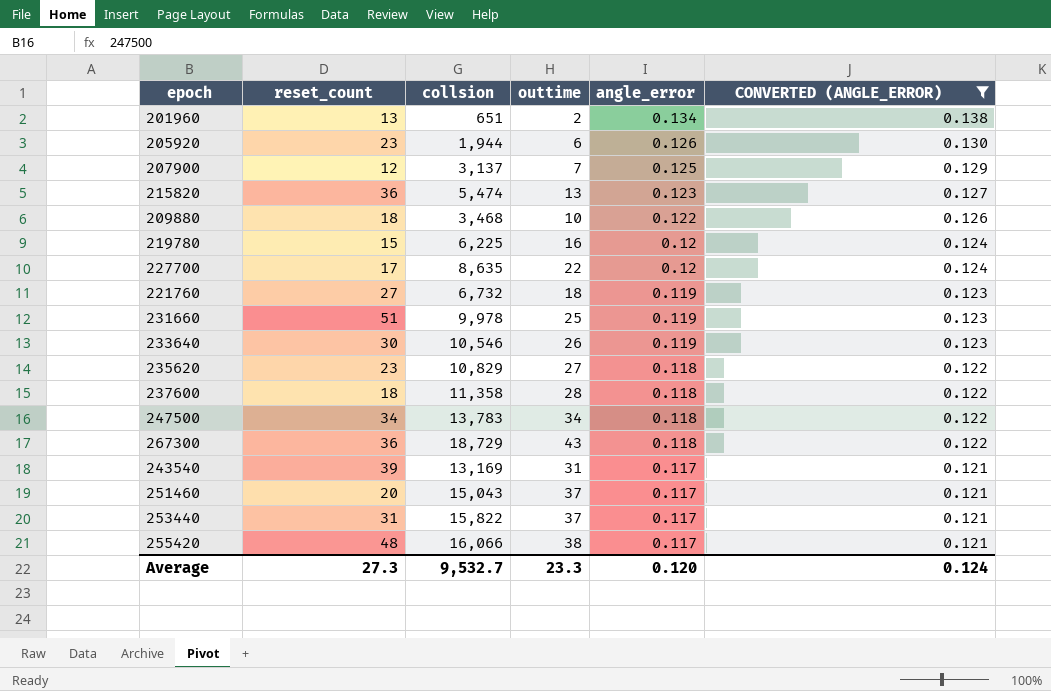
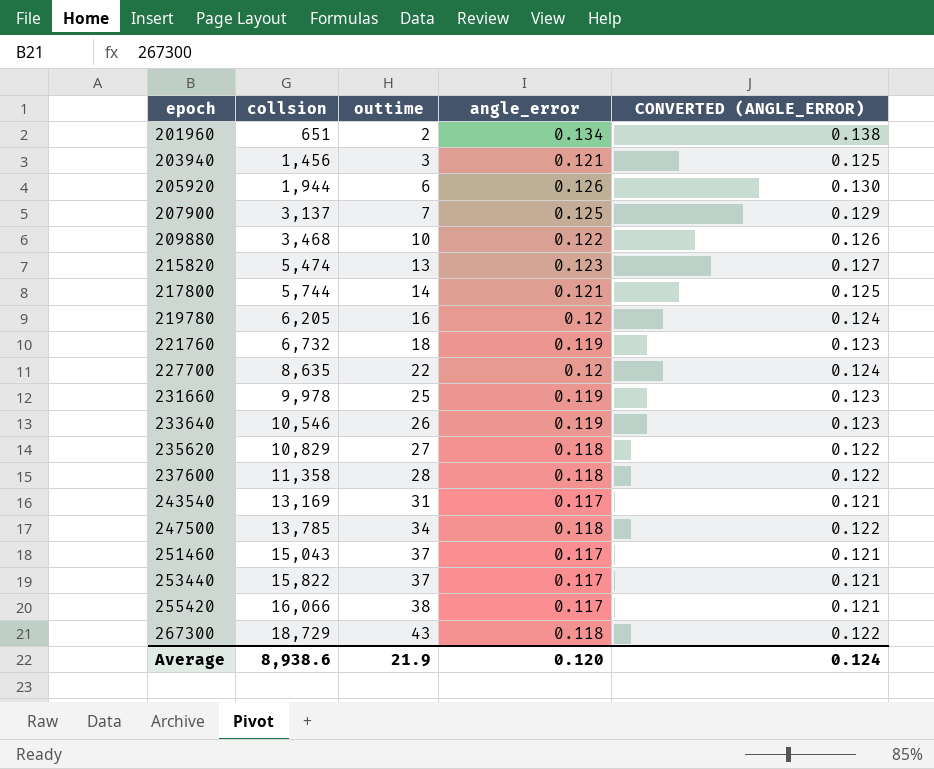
filter: CONVERTED (ANGLE_ERROR) != 0.125 -> none
row order: angle_error descending -> epoch ascending
column reset_count | position: 2 -> none
219780 | collsion: 6,225 -> 6,205
247500 | collsion: 13,783 -> 13,785
Average | collsion: 9,532.7 -> 8,938.6
Average | outtime: 23.3 -> 21.9

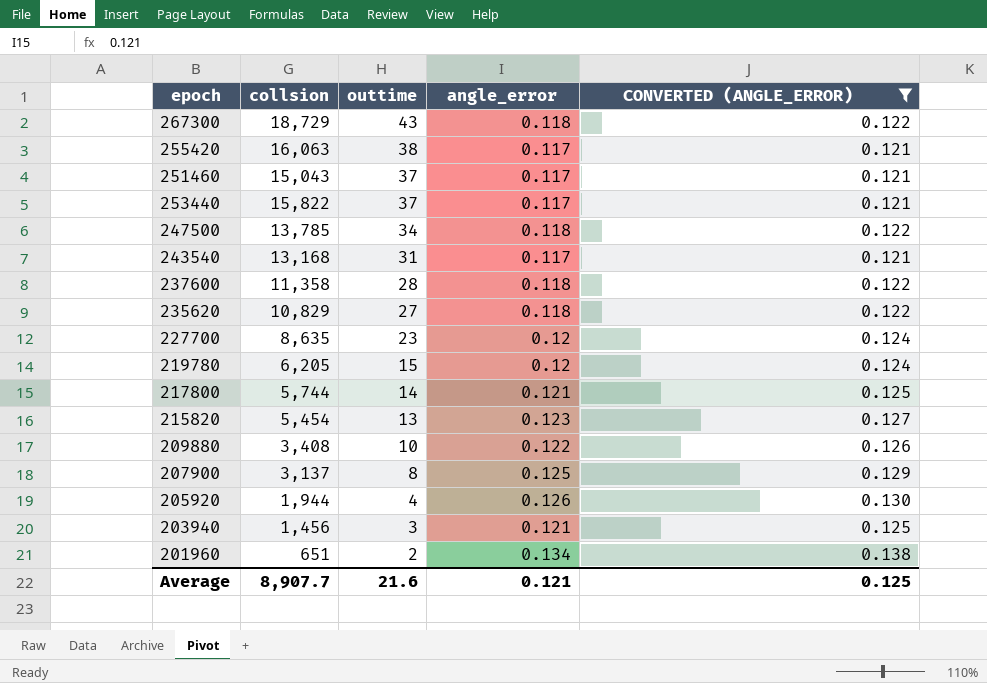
filter: none -> CONVERTED (ANGLE_ERROR) != 0.123
row order: epoch ascending -> outtime descending
255420 | collsion: 16,066 -> 16,063
243540 | collsion: 13,169 -> 13,168
227700 | outtime: 22 -> 23
219780 | outtime: 16 -> 15
215820 | collsion: 5,474 -> 5,454
209880 | collsion: 3,468 -> 3,408
207900 | outtime: 7 -> 8
205920 | outtime: 6 -> 4
Average | collsion: 8,938.6 -> 8,907.7
Average | outtime: 21.9 -> 21.6
Average | angle_error: 0.120 -> 0.121
Average | CONVERTED (ANGLE_ERROR): 0.124 -> 0.125

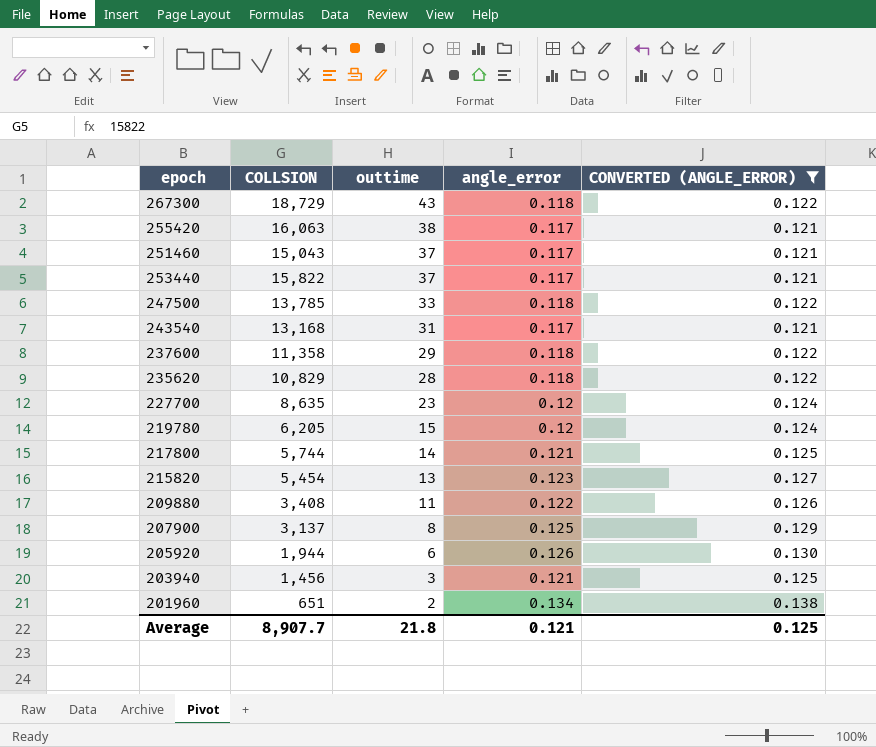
column name: collsion -> COLLSION
247500 | outtime: 34 -> 33
237600 | outtime: 28 -> 29
235620 | outtime: 27 -> 28
209880 | outtime: 10 -> 11
205920 | outtime: 4 -> 6
Average | outtime: 21.6 -> 21.8

